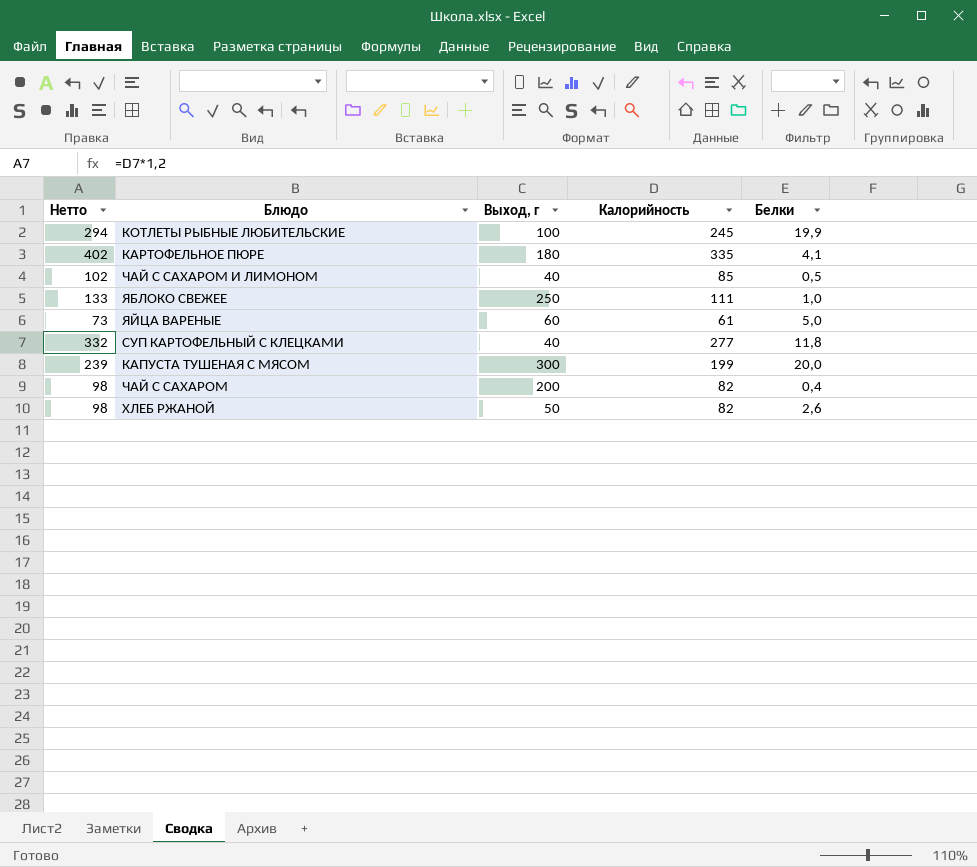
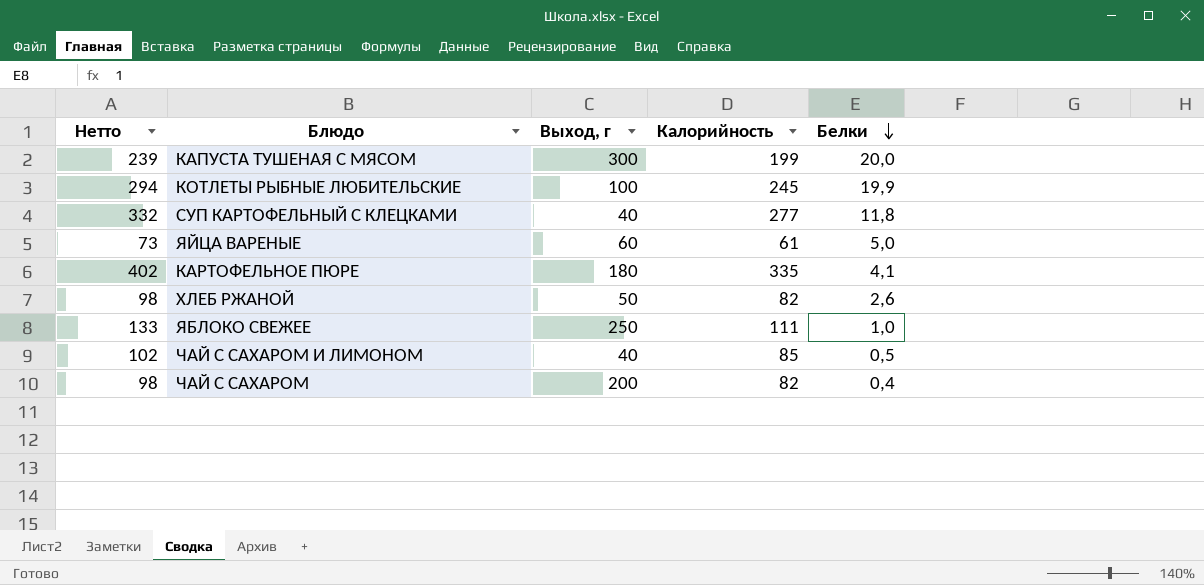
row order: none -> Белки descending

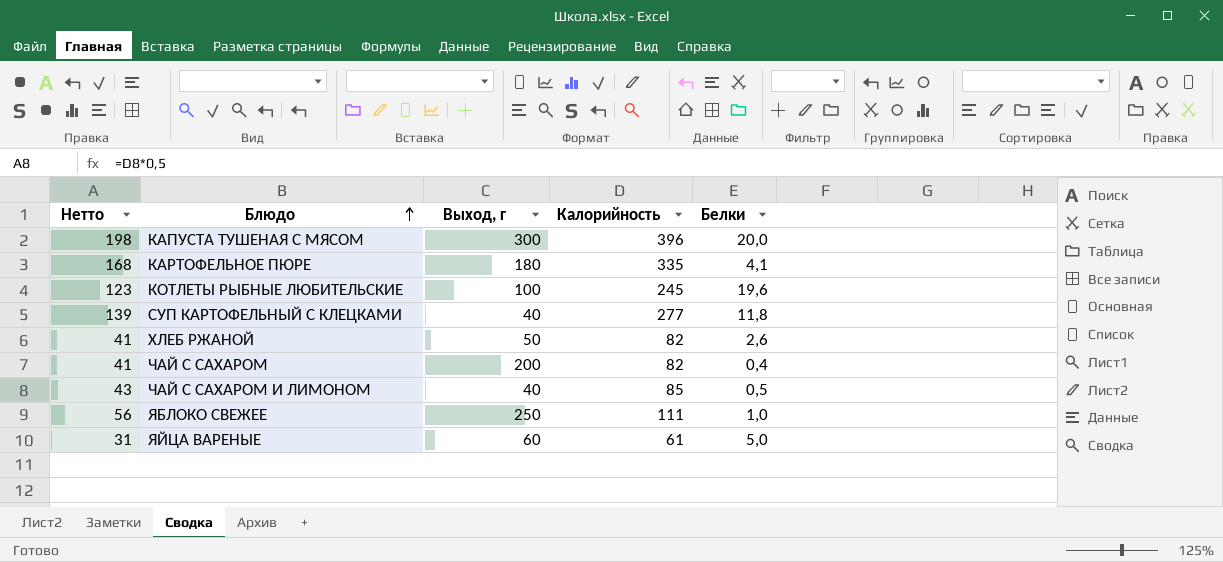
row order: Белки descending -> Блюдо ascending
column Нетто | formula: [Калорийность] * 1,2 -> [Калорийность] * 0,5
КАПУСТА ТУШЕНАЯ С МЯСОМ | Калорийность: 199 -> 396
КОТЛЕТЫ РЫБНЫЕ ЛЮБИТЕЛЬСКИЕ | Белки: 19,9 -> 19,6

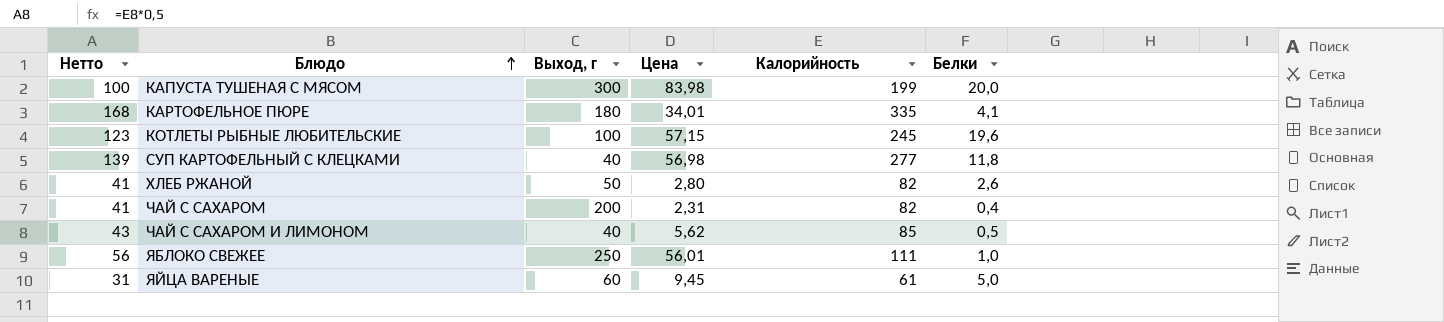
column Цена | position: none -> 4
КАПУСТА ТУШЕНАЯ С МЯСОМ | Нетто: 198 -> 100
КАПУСТА ТУШЕНАЯ С МЯСОМ | Калорийность: 396 -> 199

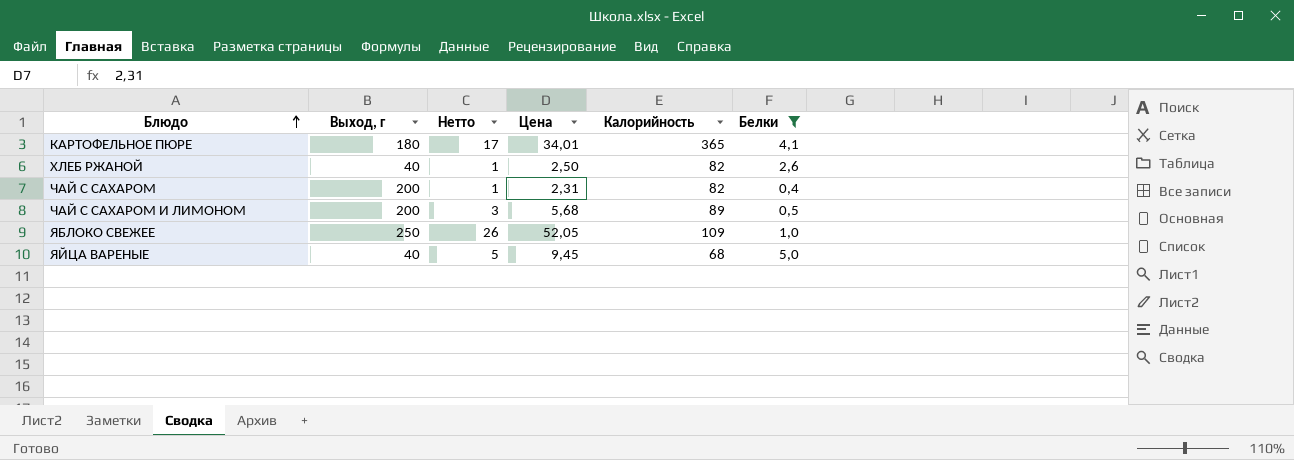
filter: none -> Белки <= 5,0
column Нетто | formula: [Калорийность] * 0,5 -> [Цена] * 0,5
column Нетто | position: 1 -> 3
КАРТОФЕЛЬНОЕ ПЮРЕ | Калорийность: 335 -> 365
ХЛЕБ РЖАНОЙ | Выход, г: 50 -> 40
ХЛЕБ РЖАНОЙ | Цена: 2,80 -> 2,50
ЧАЙ С САХАРОМ И ЛИМОНОМ | Выход, г: 40 -> 200
ЧАЙ С САХАРОМ И ЛИМОНОМ | Цена: 5,62 -> 5,68
ЧАЙ С САХАРОМ И ЛИМОНОМ | Калорийность: 85 -> 89
ЯБЛОКО СВЕЖЕЕ | Цена: 56,01 -> 52,05
ЯБЛОКО СВЕЖЕЕ | Калорийность: 111 -> 109
ЯЙЦА ВАРЕНЫЕ | Выход, г: 60 -> 40
ЯЙЦА ВАРЕНЫЕ | Калорийность: 61 -> 68

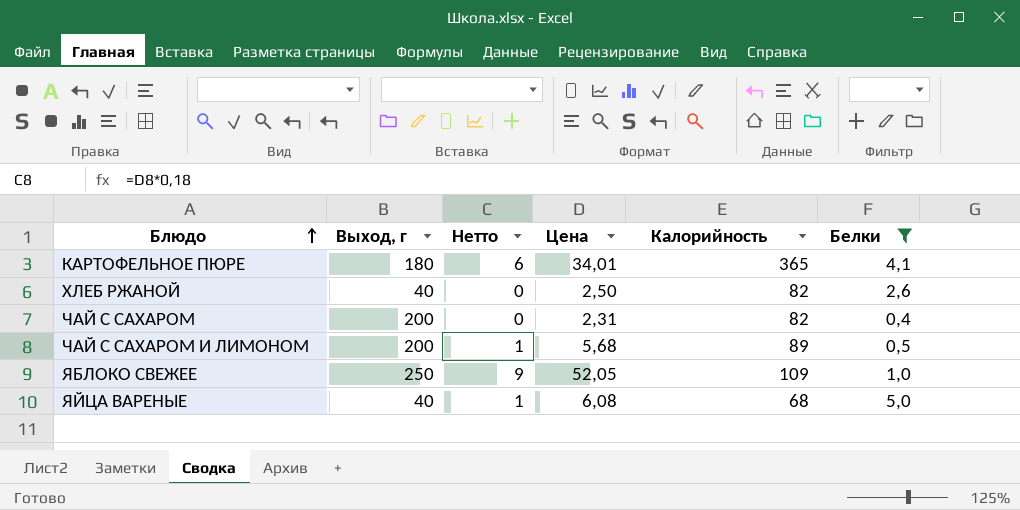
column Нетто | formula: [Цена] * 0,5 -> [Цена] * 0,18
ЯЙЦА ВАРЕНЫЕ | Цена: 9,45 -> 6,08

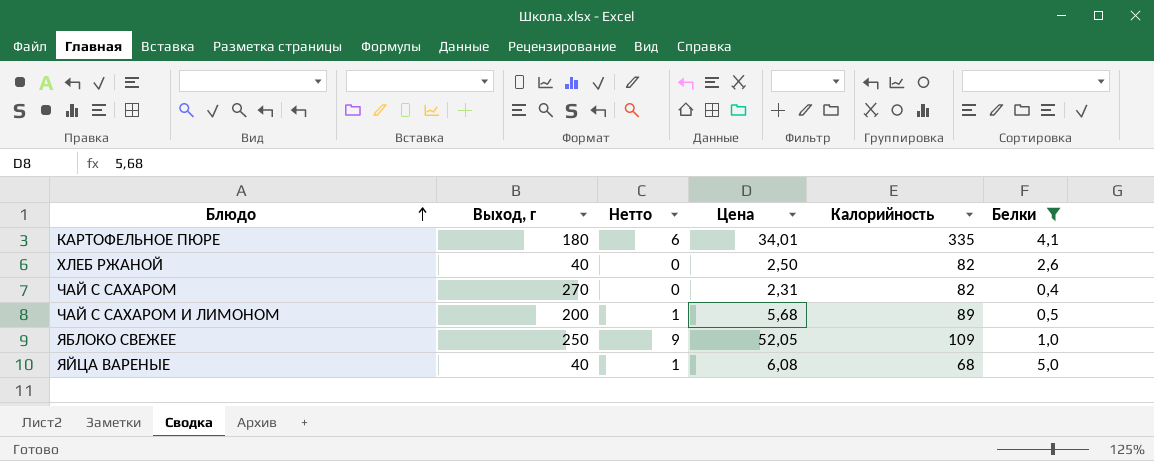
КАРТОФЕЛЬНОЕ ПЮРЕ | Калорийность: 365 -> 335
ЧАЙ С САХАРОМ | Выход, г: 200 -> 270

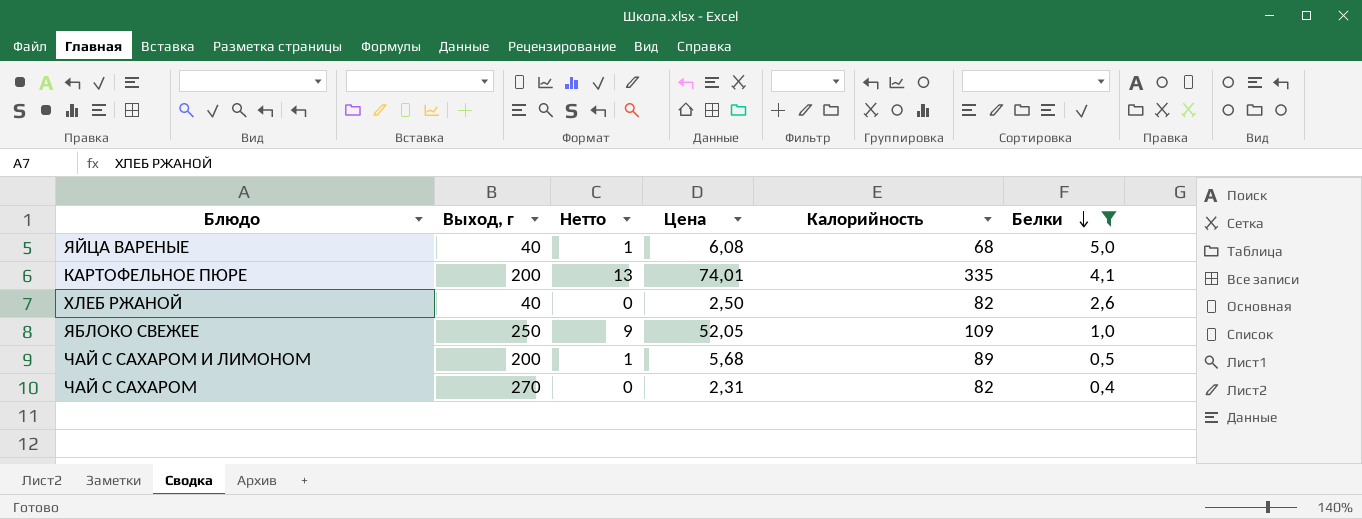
row order: Блюдо ascending -> Белки descending
КАРТОФЕЛЬНОЕ ПЮРЕ | Выход, г: 180 -> 200
КАРТОФЕЛЬНОЕ ПЮРЕ | Нетто: 6 -> 13
КАРТОФЕЛЬНОЕ ПЮРЕ | Цена: 34,01 -> 74,01

